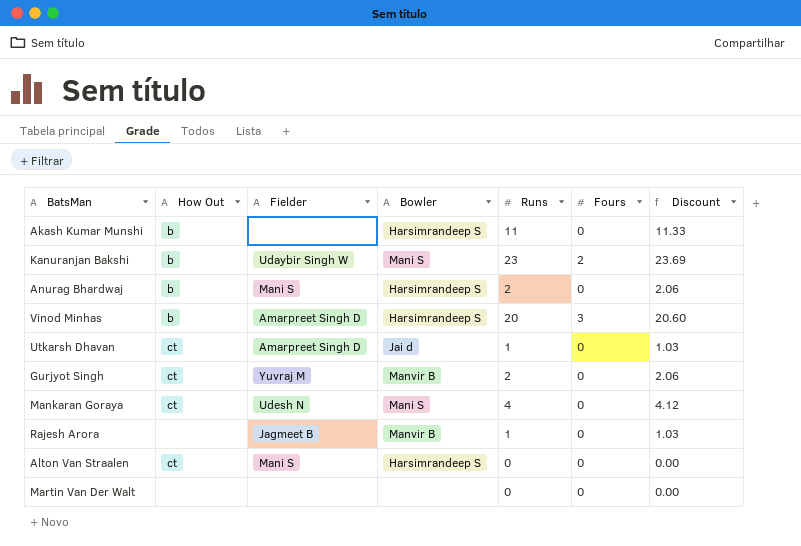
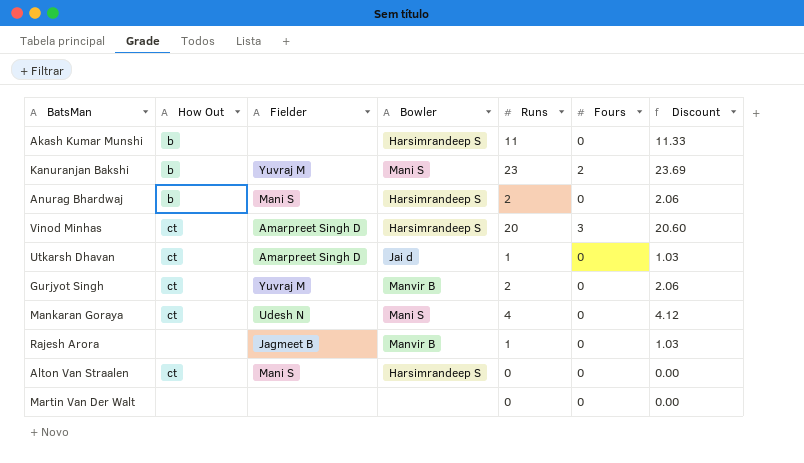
Kanuranjan Bakshi | Fielder: Udaybir Singh W -> Yuvraj M
Vinod Minhas | How Out: b -> ct

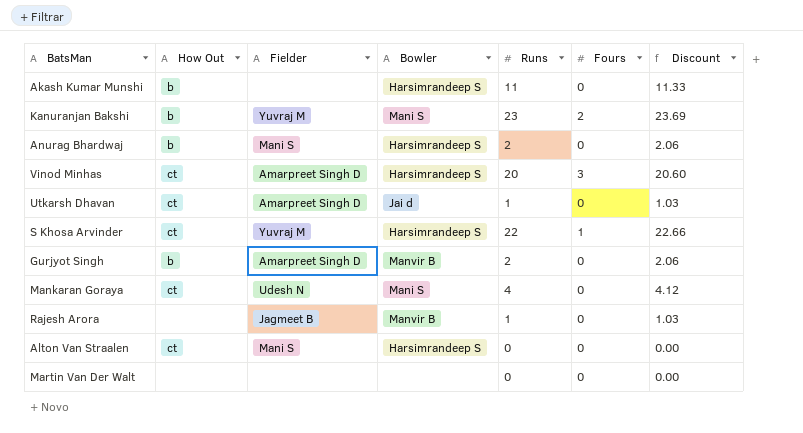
row S Khosa Arvinder: none -> ct | Yuvraj M | Harsimrandeep S | 22 | 1 | 22.66
Gurjyot Singh | How Out: ct -> b
Gurjyot Singh | Fielder: Yuvraj M -> Amarpreet Singh D

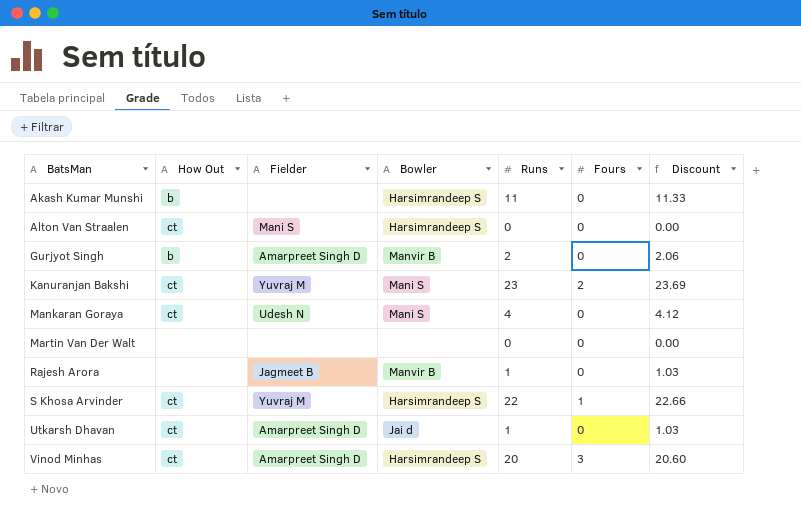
row order: none -> BatsMan ascending
row Anurag Bhardwaj: b | Mani S | Harsimrandeep S | 2 | 0 | 2.06 -> none
Kanuranjan Bakshi | How Out: b -> ct

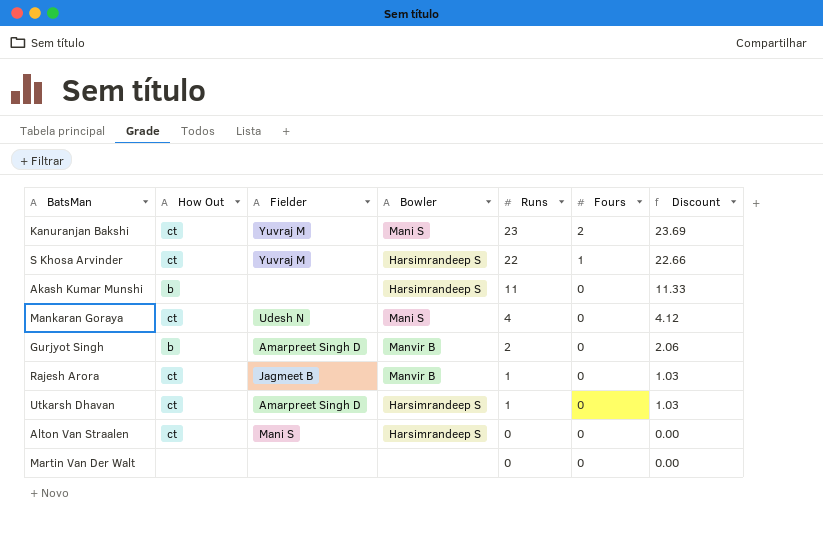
row order: BatsMan ascending -> Runs descending
row Vinod Minhas: ct | Amarpreet Singh D | Harsimrandeep S | 20 | 3 | 20.60 -> none
Rajesh Arora | How Out: none -> ct
Utkarsh Dhavan | Bowler: Jai d -> Harsimrandeep S

